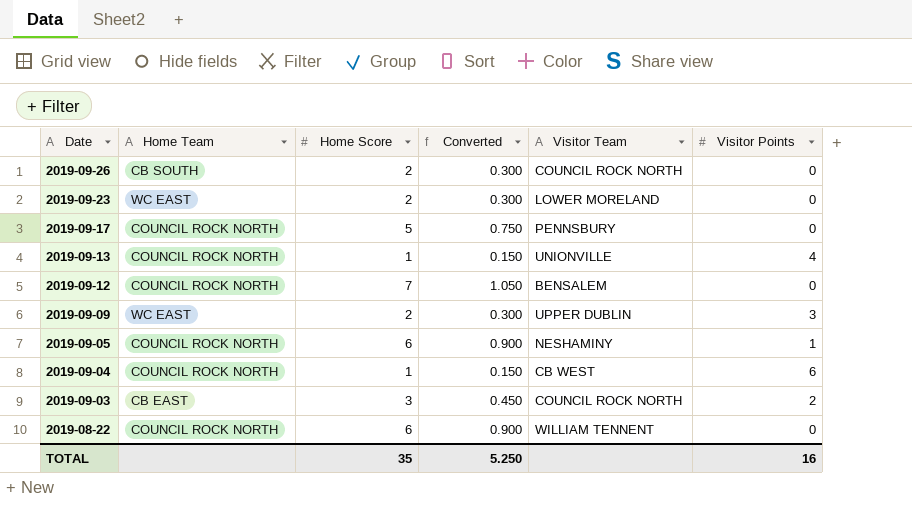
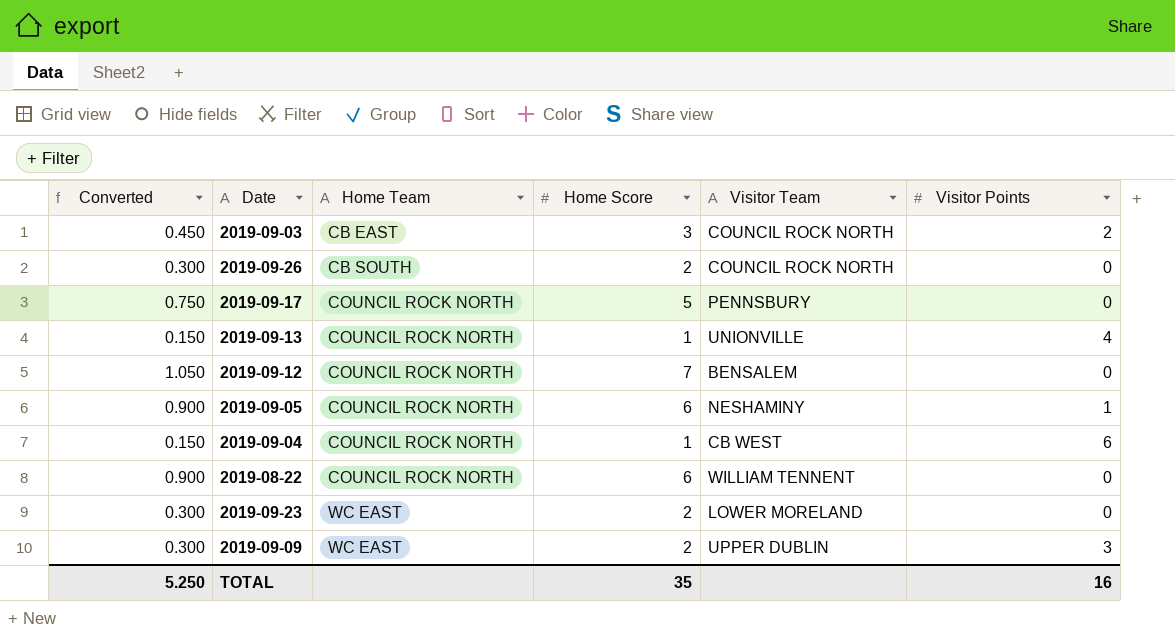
row order: Date descending -> Home Team ascending
column Converted | position: 4 -> 1

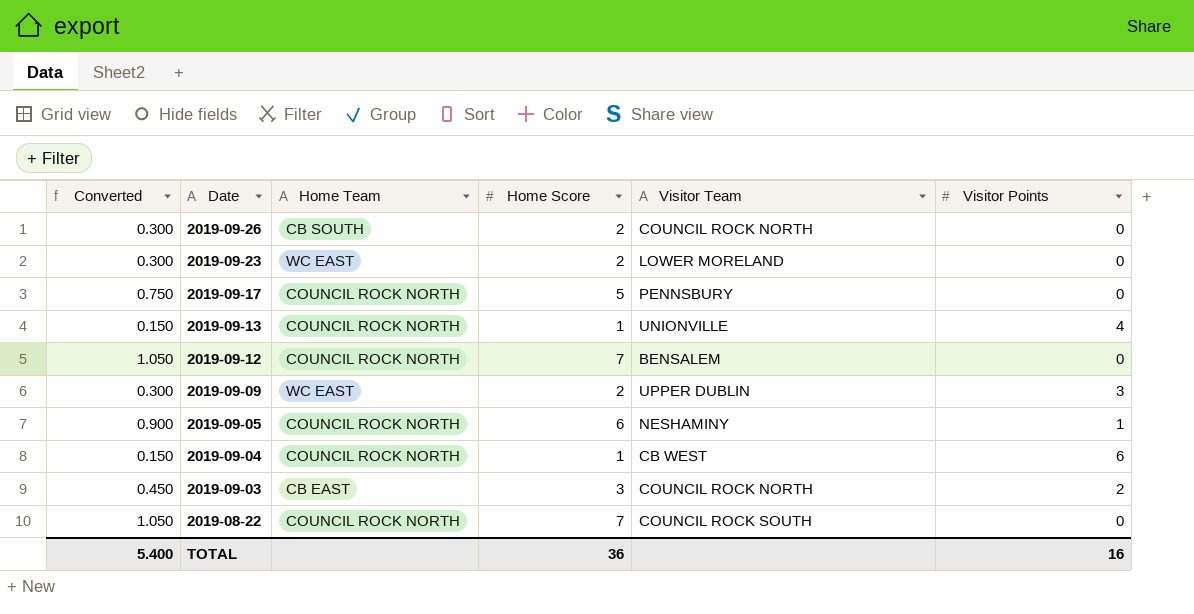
row order: Home Team ascending -> Date descending
2019-08-22 | Converted: 0.900 -> 1.050
2019-08-22 | Home Score: 6 -> 7
2019-08-22 | Visitor Team: WILLIAM TENNENT -> COUNCIL ROCK SOUTH
TOTAL | Converted: 5.250 -> 5.400
TOTAL | Home Score: 35 -> 36

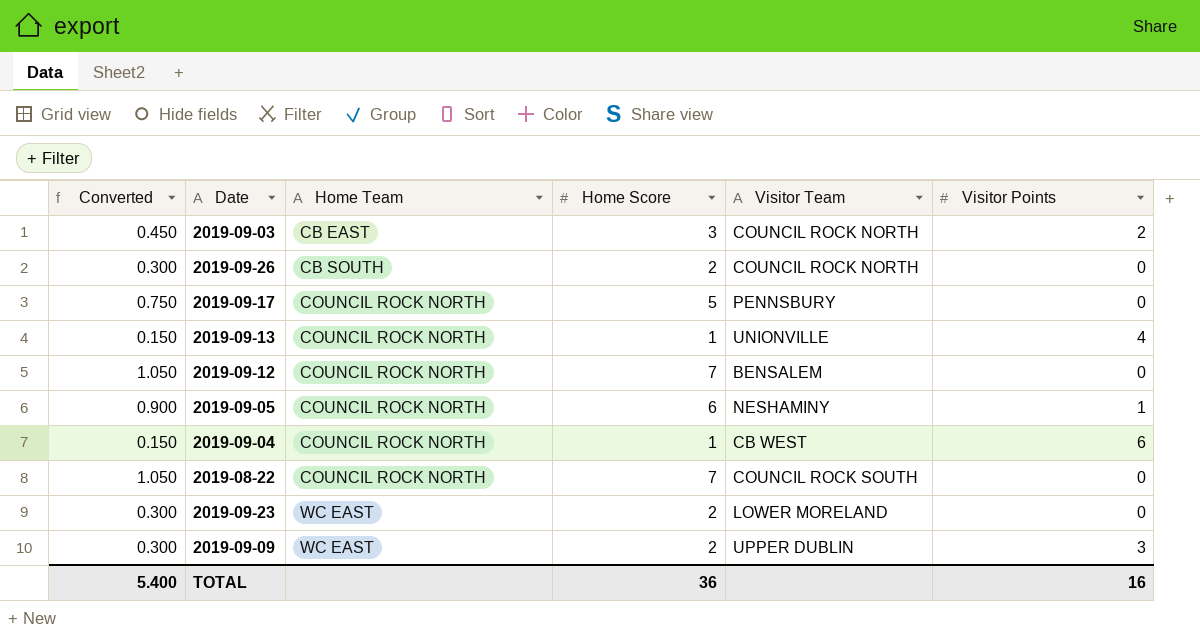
row order: Date descending -> Home Team ascending

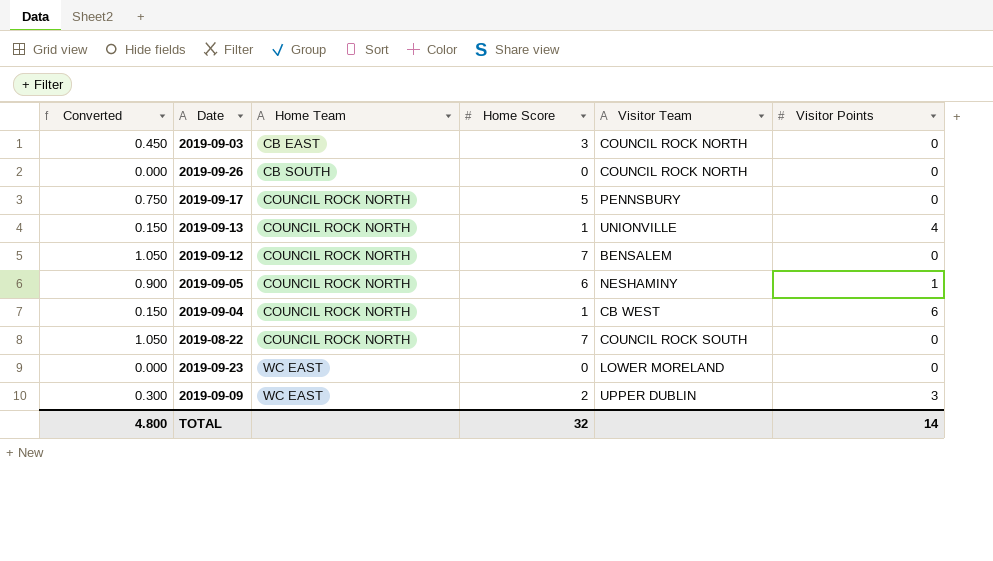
2019-09-03 | Visitor Points: 2 -> 0
2019-09-26 | Converted: 0.300 -> 0.000
2019-09-26 | Home Score: 2 -> 0
2019-09-23 | Converted: 0.300 -> 0.000
2019-09-23 | Home Score: 2 -> 0
TOTAL | Converted: 5.400 -> 4.800
TOTAL | Home Score: 36 -> 32
TOTAL | Visitor Points: 16 -> 14

